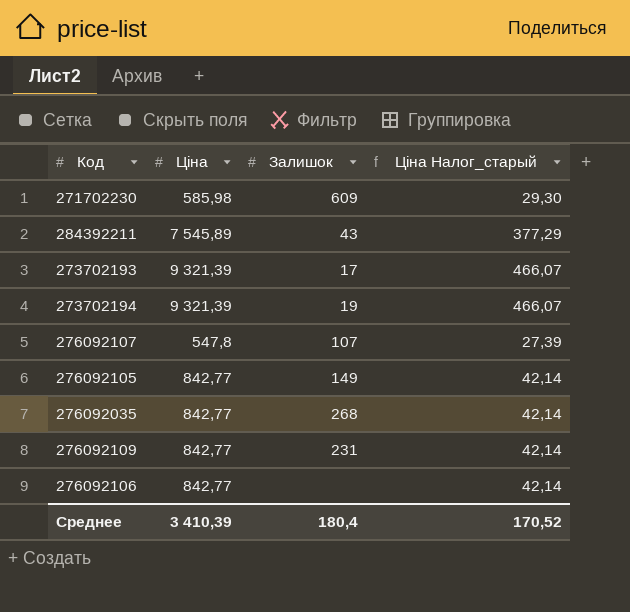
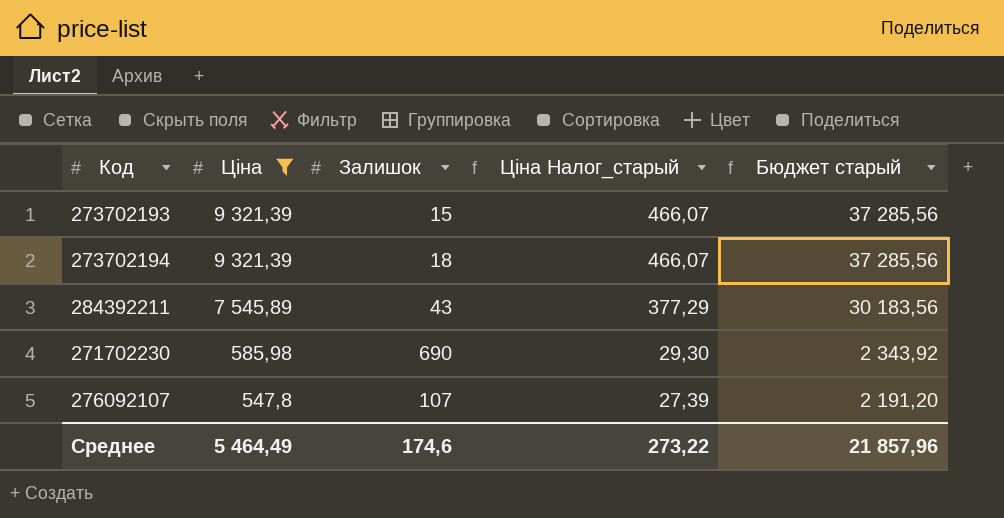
filter: none -> Ціна != 842,77
row order: none -> Ціна descending
column Бюджет старый | formula: none -> [Ціна] * 4
273702193 | Залишок: 17 -> 15
273702194 | Залишок: 19 -> 18
271702230 | Залишок: 609 -> 690
Среднее | Ціна: 3 410,39 -> 5 464,49
Среднее | Залишок: 180,4 -> 174,6
Среднее | Ціна Налог_старый: 170,52 -> 273,22

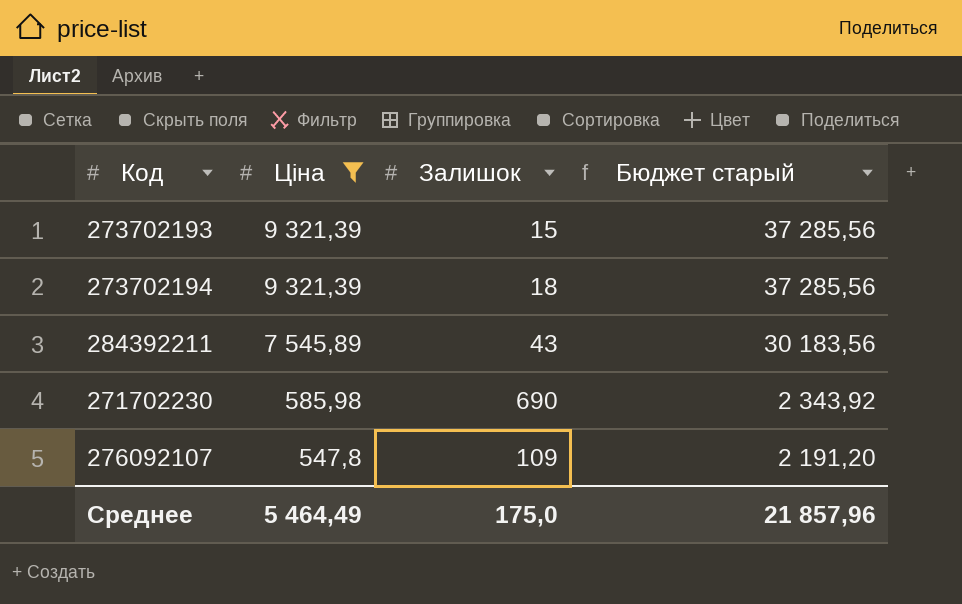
column Ціна Налог_старый | formula: [Ціна] * 0,05 -> none
276092107 | Залишок: 107 -> 109
Среднее | Залишок: 174,6 -> 175,0

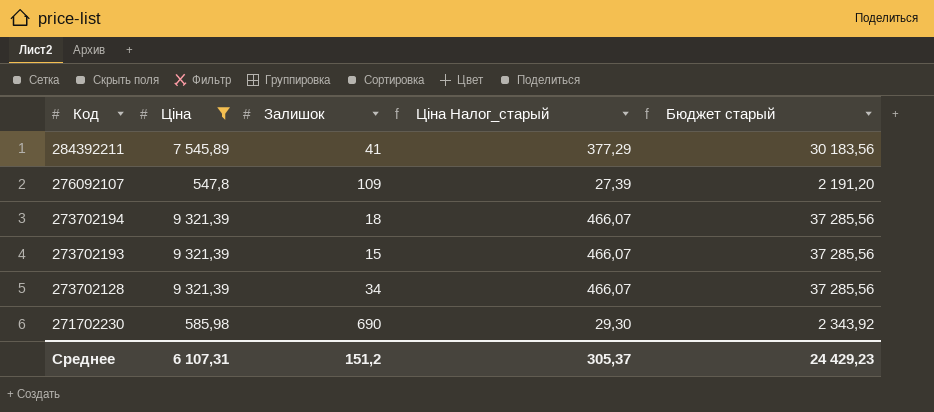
row order: Ціна descending -> Код descending
column Ціна Налог_старый | formula: none -> [Ціна] * 0,05
284392211 | Залишок: 43 -> 41
row 273702128: none -> 9 321,39 | 34 | 466,07 | 37 285,56
Среднее | Ціна: 5 464,49 -> 6 107,31
Среднее | Залишок: 175,0 -> 151,2
Среднее | Бюджет старый: 21 857,96 -> 24 429,23

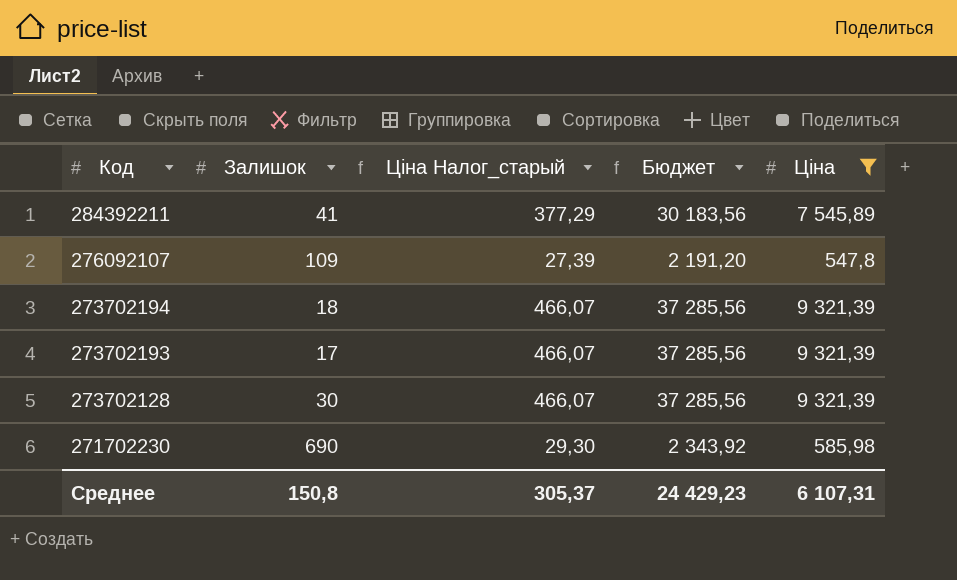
column name: Бюджет старый -> Бюджет
column Ціна | position: 2 -> 5
273702193 | Залишок: 15 -> 17
273702128 | Залишок: 34 -> 30
Среднее | Залишок: 151,2 -> 150,8

